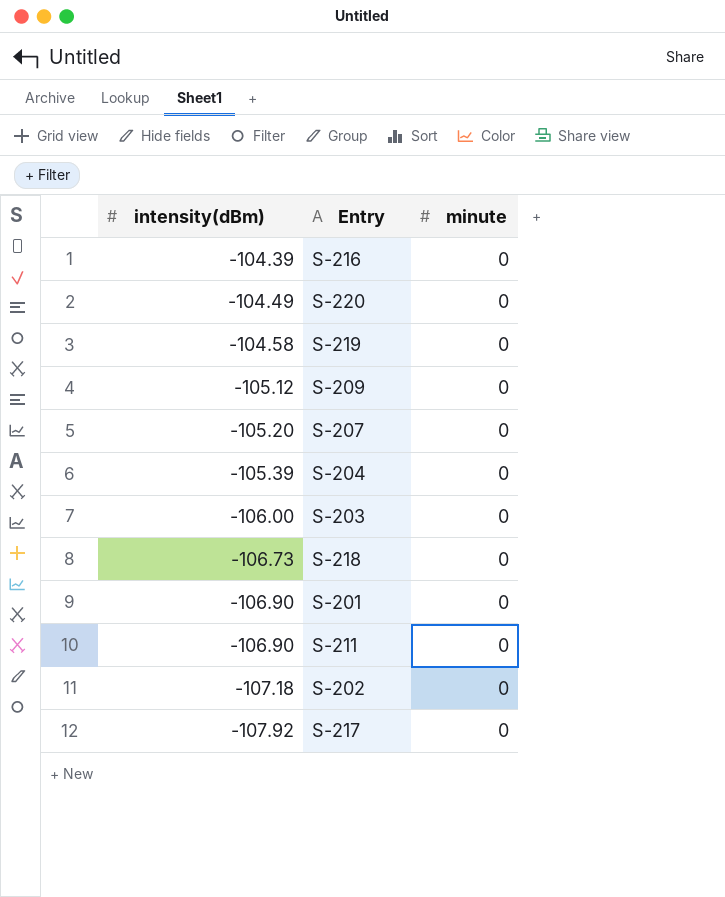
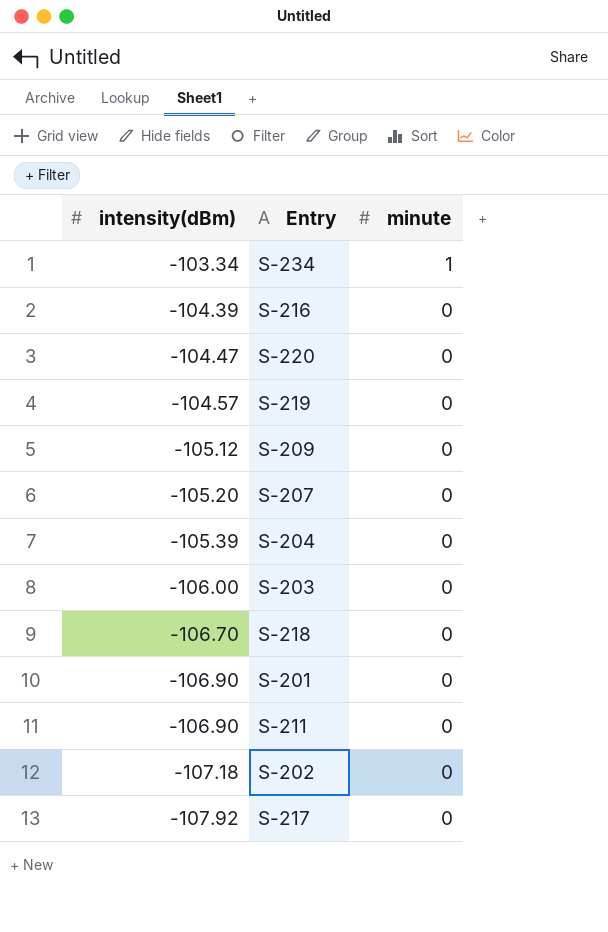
row S-234: none -> -103.34 | 1
S-220 | intensity(dBm): -104.49 -> -104.47
S-219 | intensity(dBm): -104.58 -> -104.57
S-218 | intensity(dBm): -106.73 -> -106.70

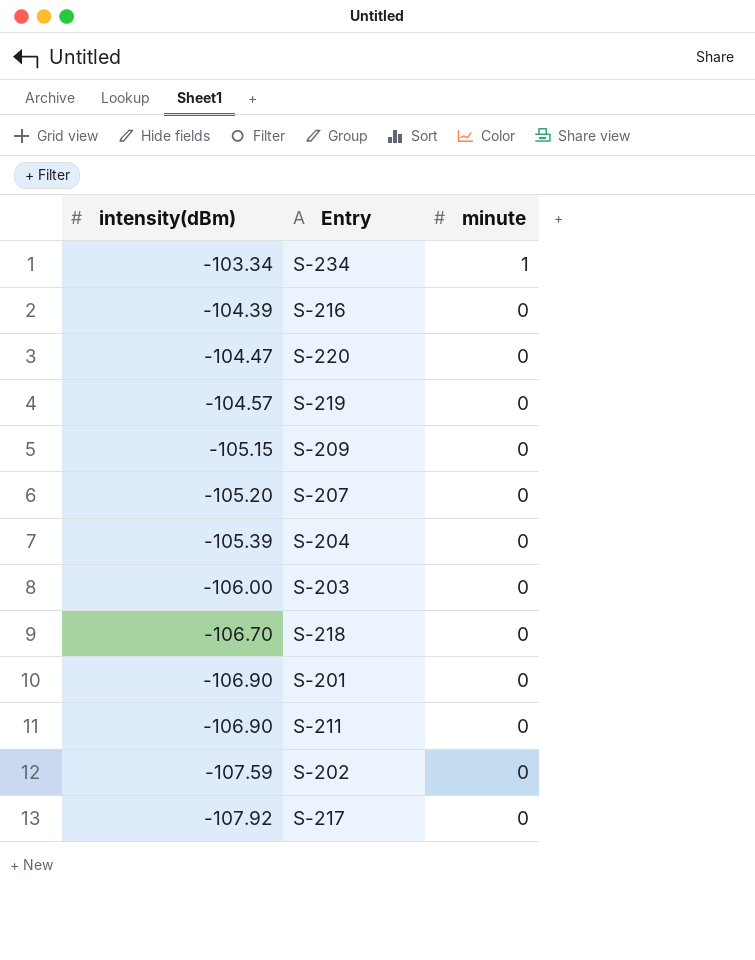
S-209 | intensity(dBm): -105.12 -> -105.15
S-202 | intensity(dBm): -107.18 -> -107.59

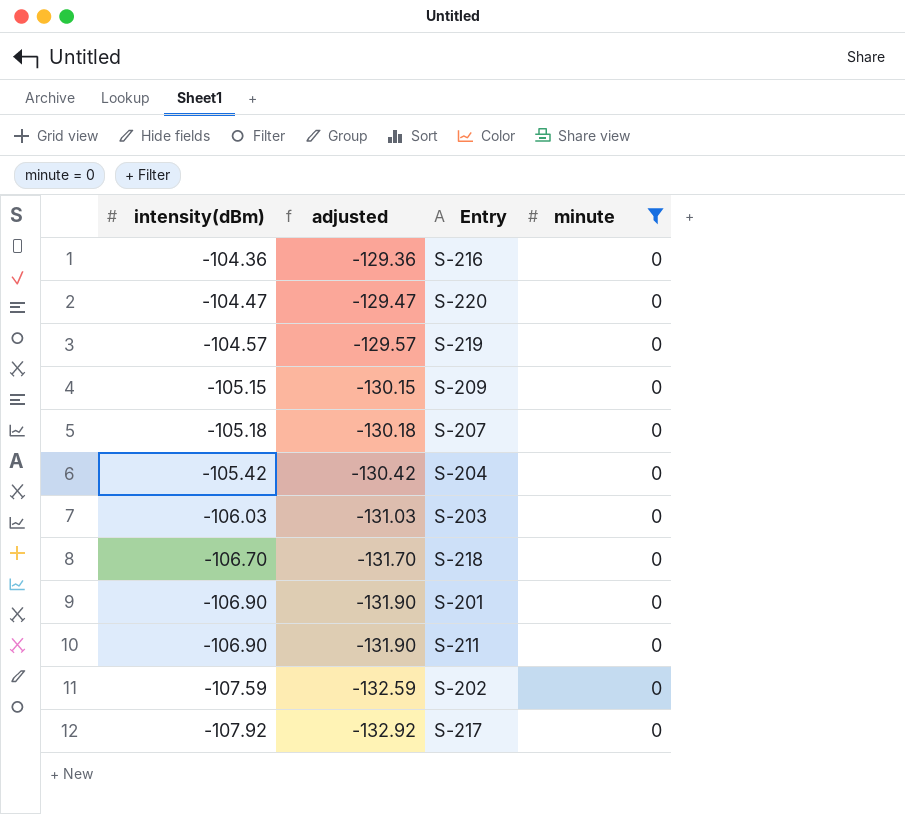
filter: none -> minute = 0
column adjusted | formula: none -> [intensity(dBm)] - 25
S-216 | intensity(dBm): -104.39 -> -104.36
S-207 | intensity(dBm): -105.20 -> -105.18
S-204 | intensity(dBm): -105.39 -> -105.42
S-203 | intensity(dBm): -106.00 -> -106.03

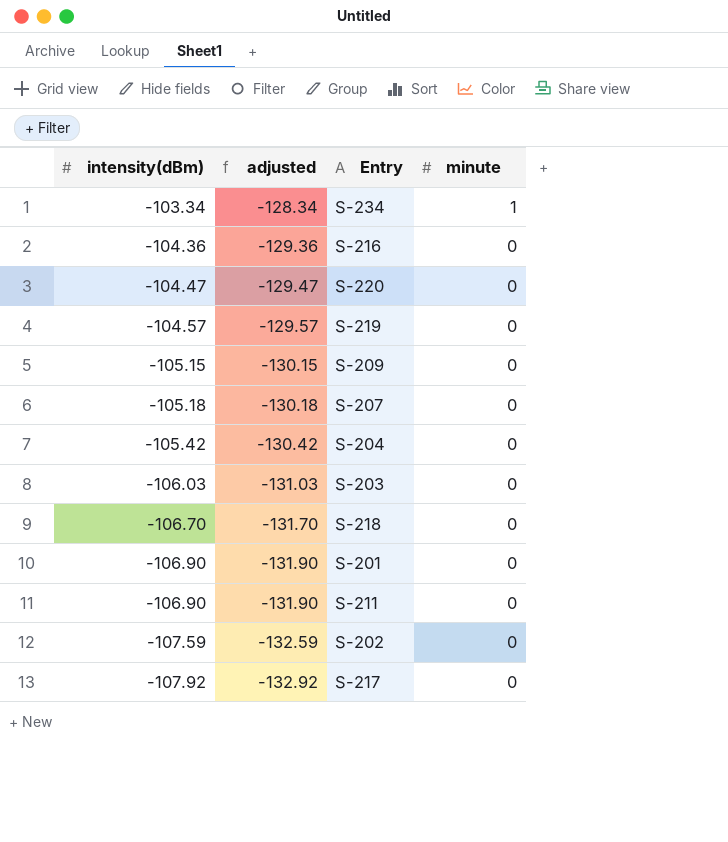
filter: minute = 0 -> none

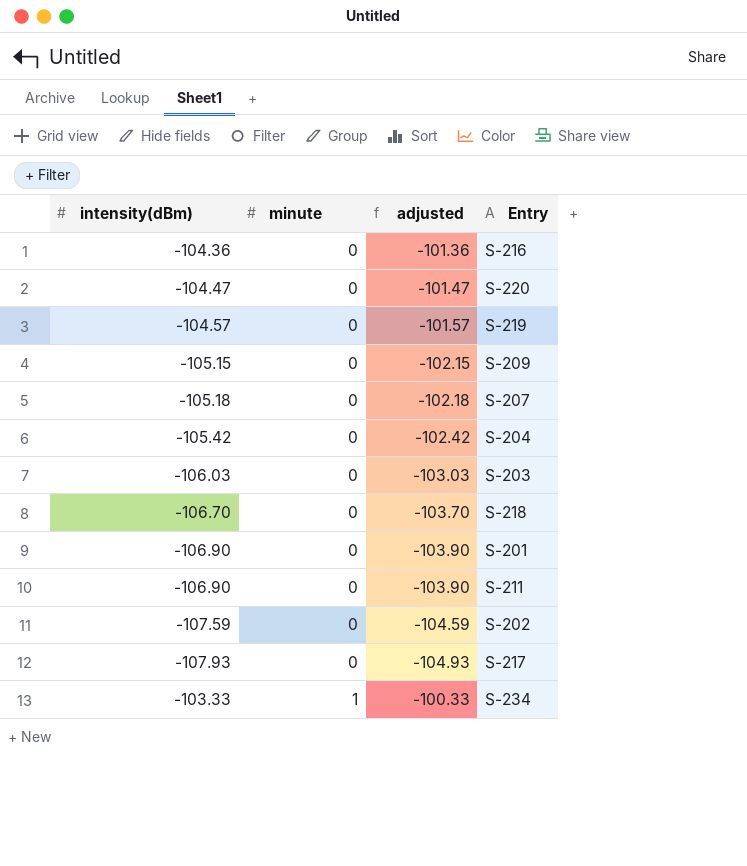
row order: intensity(dBm) descending -> minute ascending
column minute | position: 4 -> 2
column adjusted | formula: [intensity(dBm)] - 25 -> [intensity(dBm)] + 3
S-217 | intensity(dBm): -107.92 -> -107.93
S-234 | intensity(dBm): -103.34 -> -103.33

